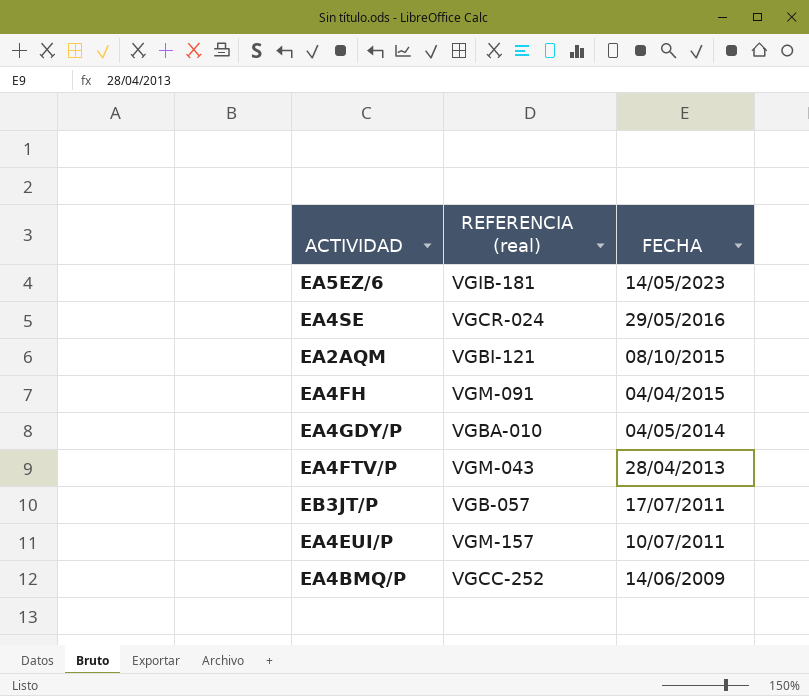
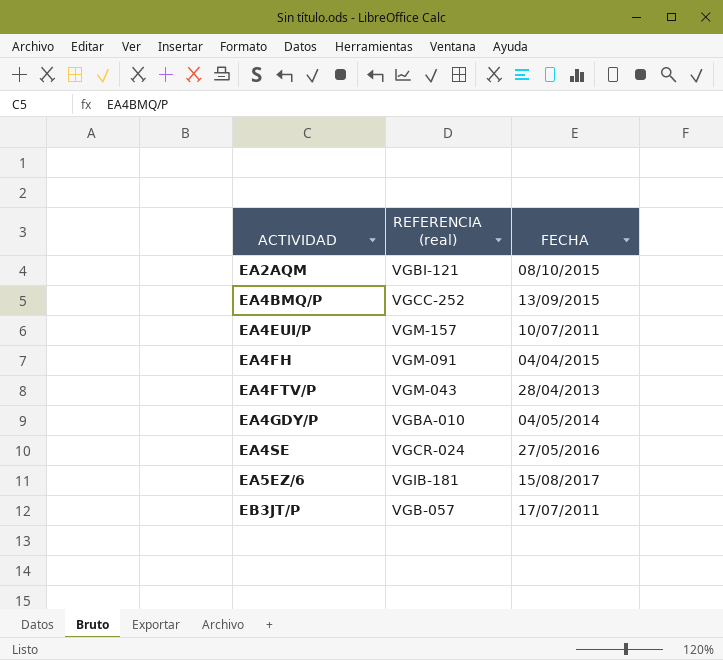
row order: FECHA descending -> ACTIVIDAD ascending
EA4BMQ/P | FECHA: 14/06/2009 -> 13/09/2015
EA4SE | FECHA: 29/05/2016 -> 27/05/2016
EA5EZ/6 | FECHA: 14/05/2023 -> 15/08/2017

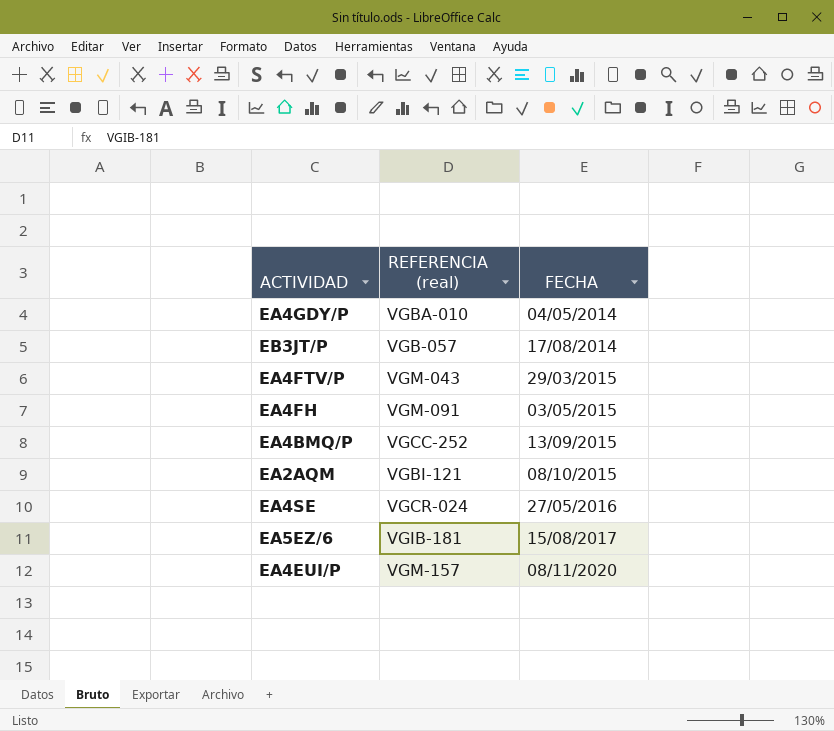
row order: ACTIVIDAD ascending -> FECHA ascending
EB3JT/P | FECHA: 17/07/2011 -> 17/08/2014
EA4FTV/P | FECHA: 28/04/2013 -> 29/03/2015
EA4FH | FECHA: 04/04/2015 -> 03/05/2015
EA4EUI/P | FECHA: 10/07/2011 -> 08/11/2020

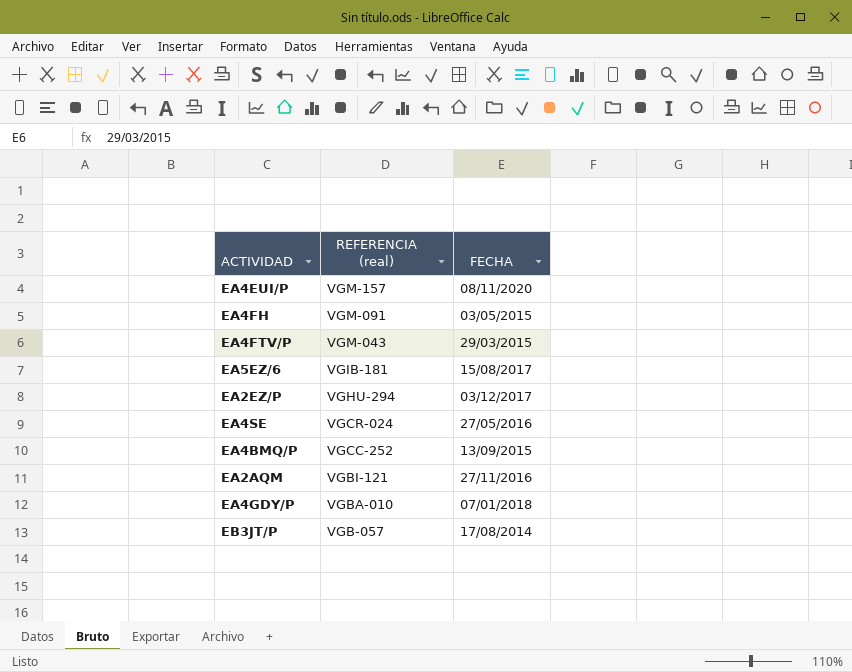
row order: FECHA ascending -> REFERENCIA (real) descending
row EA2EZ/P: none -> VGHU-294 | 03/12/2017
EA2AQM | FECHA: 08/10/2015 -> 27/11/2016
EA4GDY/P | FECHA: 04/05/2014 -> 07/01/2018

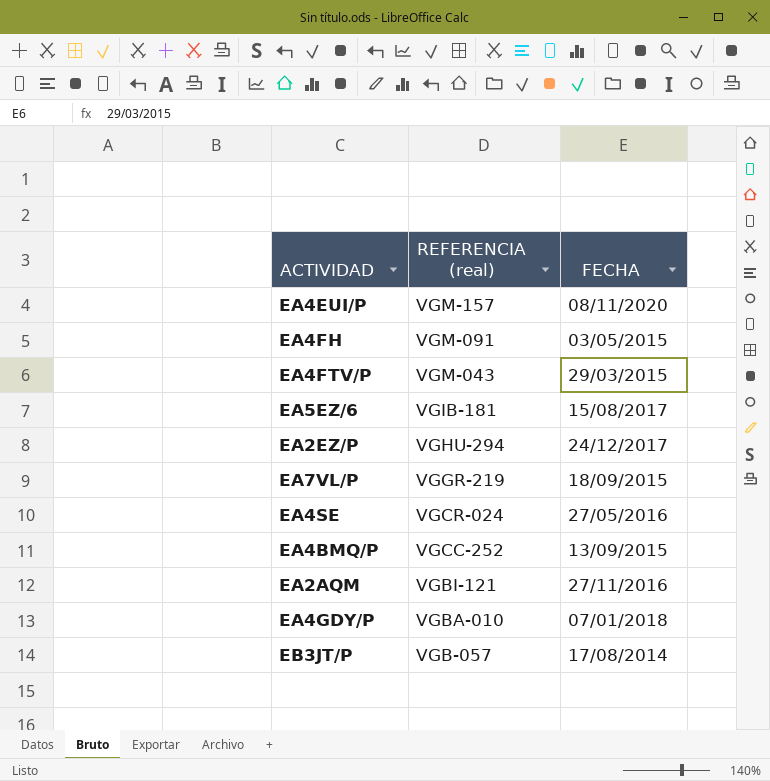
EA2EZ/P | FECHA: 03/12/2017 -> 24/12/2017
row EA7VL/P: none -> VGGR-219 | 18/09/2015

